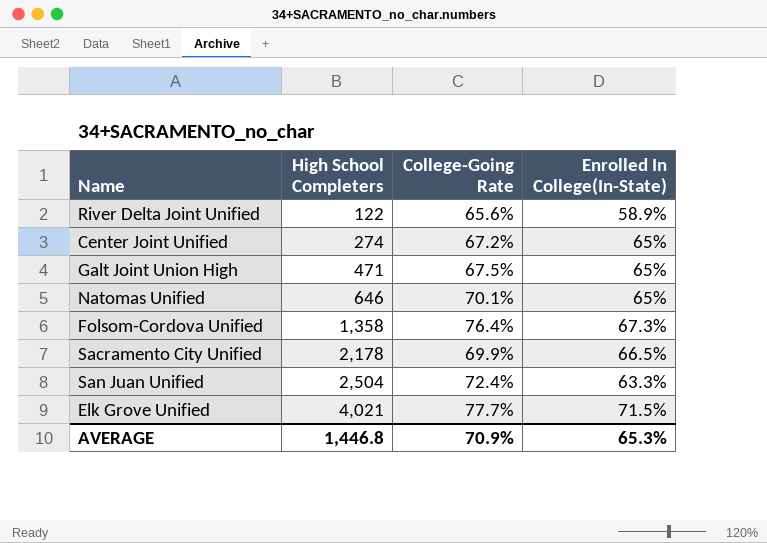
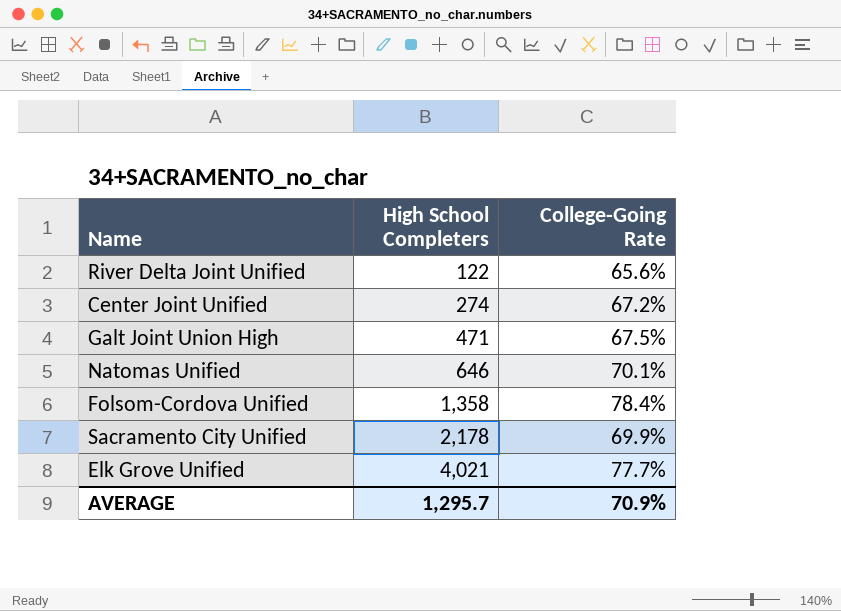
column Enrolled In College(In-State) | position: 4 -> none
row San Juan Unified: 2,504 | 72.4% | 63.3% -> none
Folsom-Cordova Unified | College-Going Rate: 76.4% -> 78.4%
AVERAGE | High School Completers: 1,446.8 -> 1,295.7

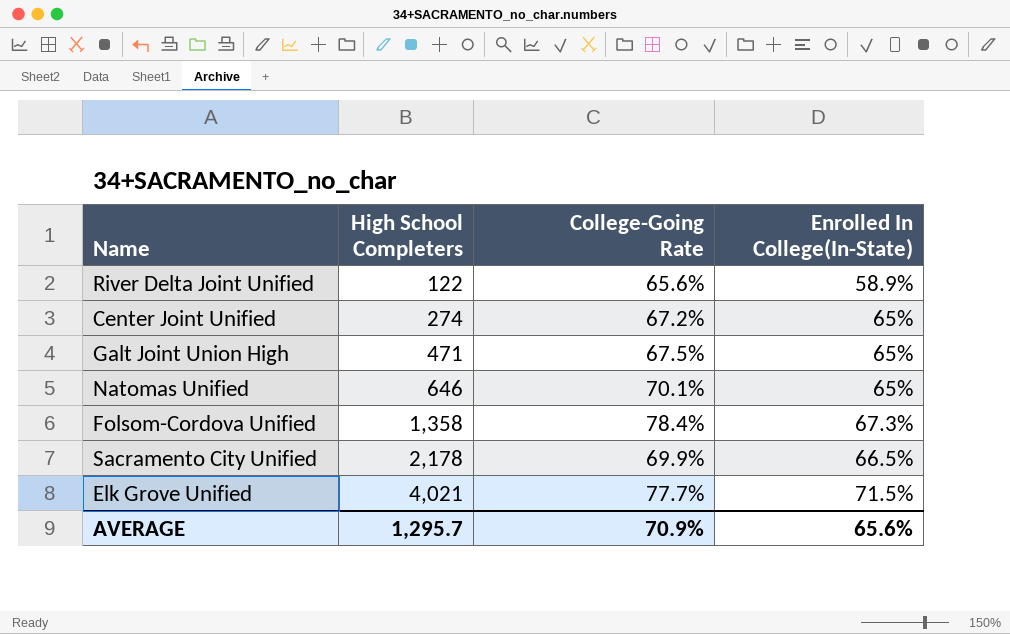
column Enrolled In College(In-State) | position: none -> 4

